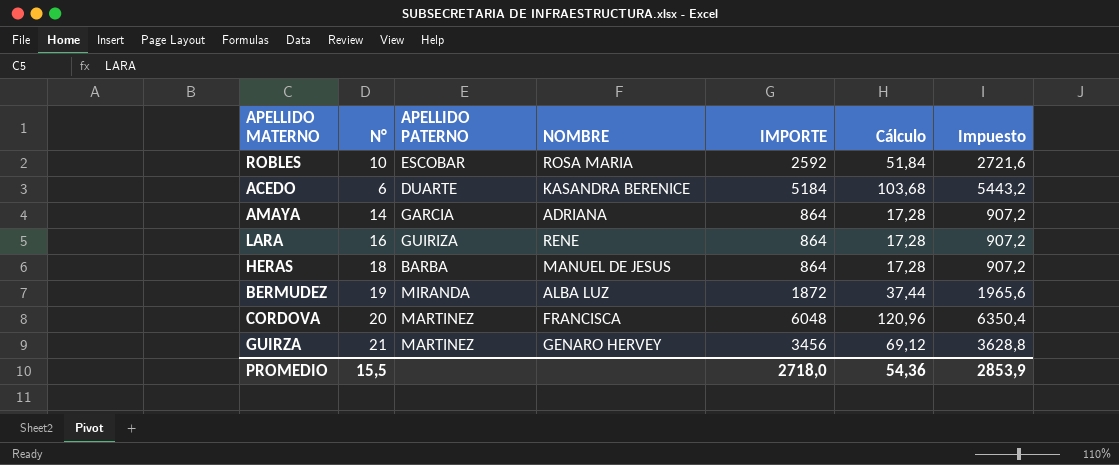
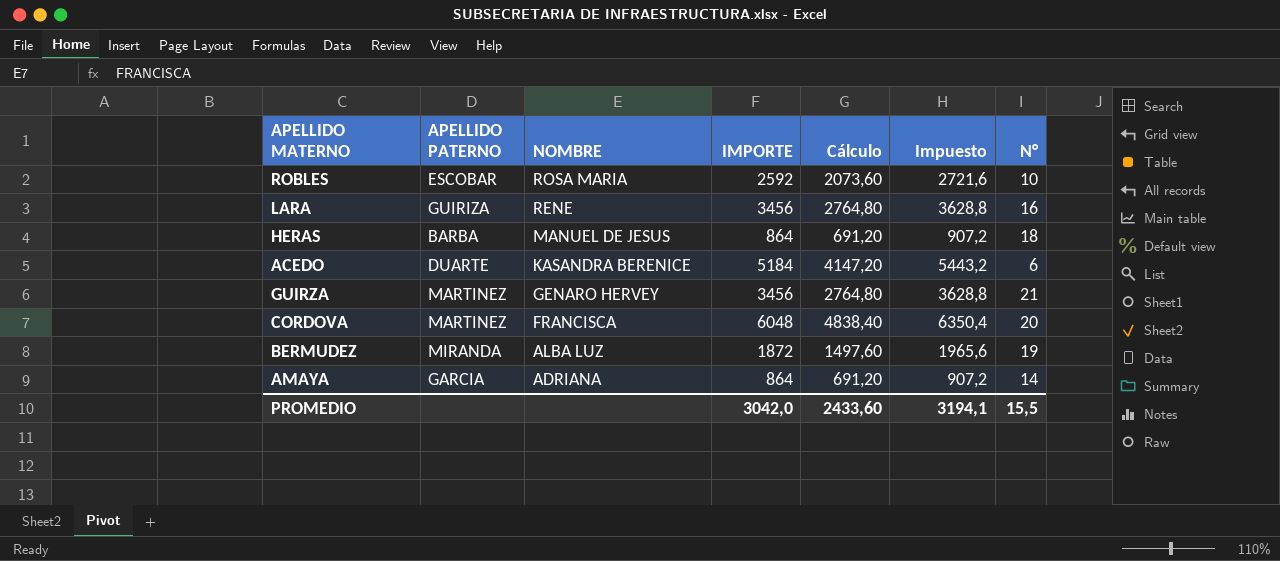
row order: none -> NOMBRE descending
column Cálculo | formula: [IMPORTE] * 0,02 -> [IMPORTE] * 0,8
column N° | position: 2 -> 7
LARA | IMPORTE: 864 -> 3456
LARA | Impuesto: 907,2 -> 3628,8
PROMEDIO | IMPORTE: 2718,0 -> 3042,0
PROMEDIO | Cálculo: 54,36 -> 2433,60
PROMEDIO | Impuesto: 2853,9 -> 3194,1

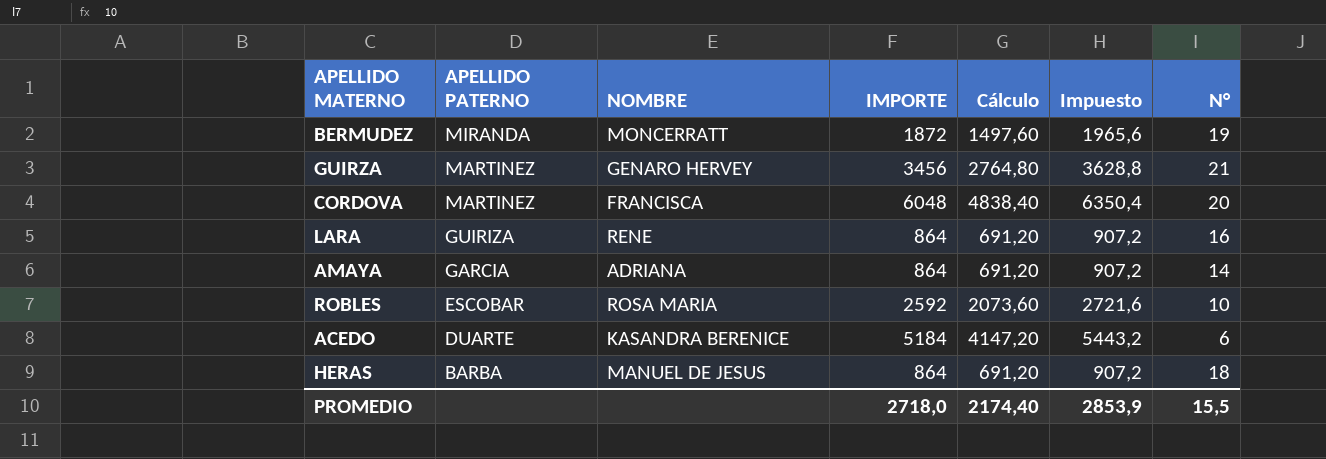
row order: NOMBRE descending -> APELLIDO PATERNO descending
BERMUDEZ | NOMBRE: ALBA LUZ -> MONCERRATT
LARA | IMPORTE: 3456 -> 864
LARA | Cálculo: 2764,80 -> 691,20
LARA | Impuesto: 3628,8 -> 907,2
PROMEDIO | IMPORTE: 3042,0 -> 2718,0
PROMEDIO | Cálculo: 2433,60 -> 2174,40
PROMEDIO | Impuesto: 3194,1 -> 2853,9

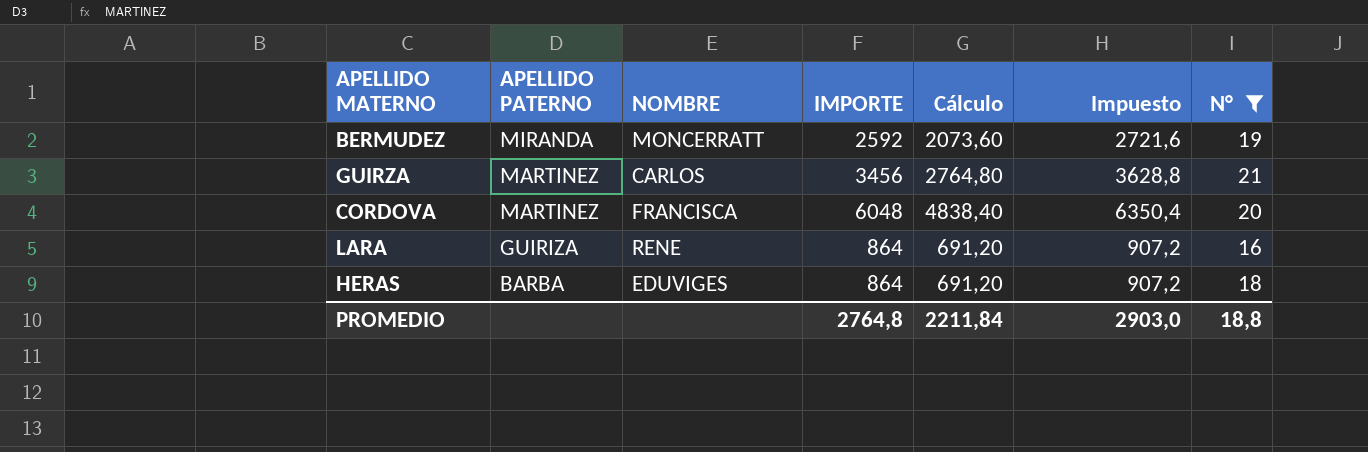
filter: none -> N° >= 16
BERMUDEZ | IMPORTE: 1872 -> 2592
BERMUDEZ | Cálculo: 1497,60 -> 2073,60
BERMUDEZ | Impuesto: 1965,6 -> 2721,6
GUIRZA | NOMBRE: GENARO HERVEY -> CARLOS
HERAS | NOMBRE: MANUEL DE JESUS -> EDUVIGES
PROMEDIO | IMPORTE: 2718,0 -> 2764,8
PROMEDIO | Cálculo: 2174,40 -> 2211,84
PROMEDIO | Impuesto: 2853,9 -> 2903,0
PROMEDIO | N°: 15,5 -> 18,8

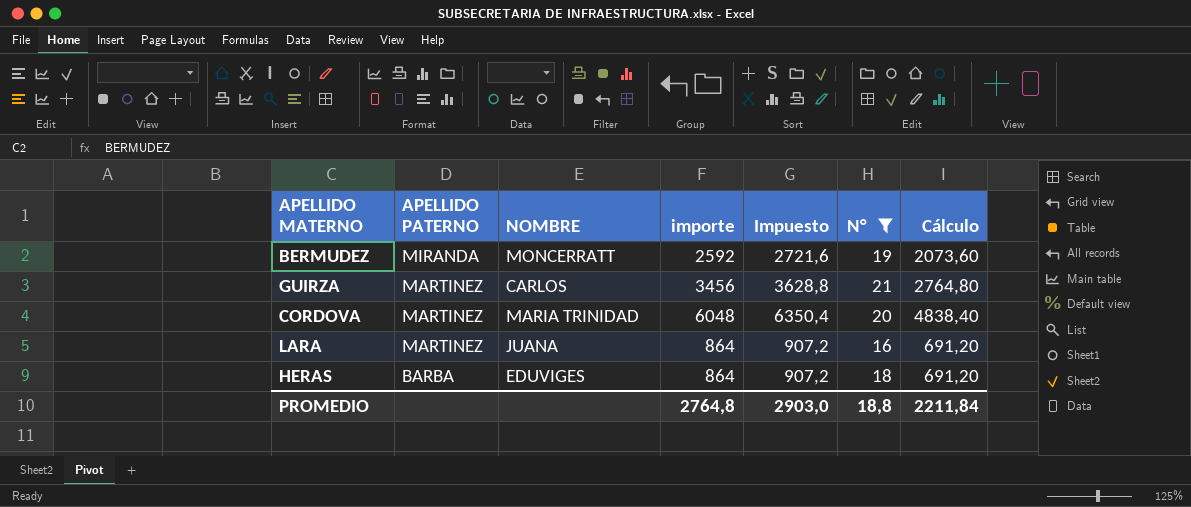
column name: IMPORTE -> importe
column Cálculo | position: 5 -> 7
CORDOVA | NOMBRE: FRANCISCA -> MARIA TRINIDAD
LARA | APELLIDO PATERNO: GUIRIZA -> MARTINEZ
LARA | NOMBRE: RENE -> JUANA

